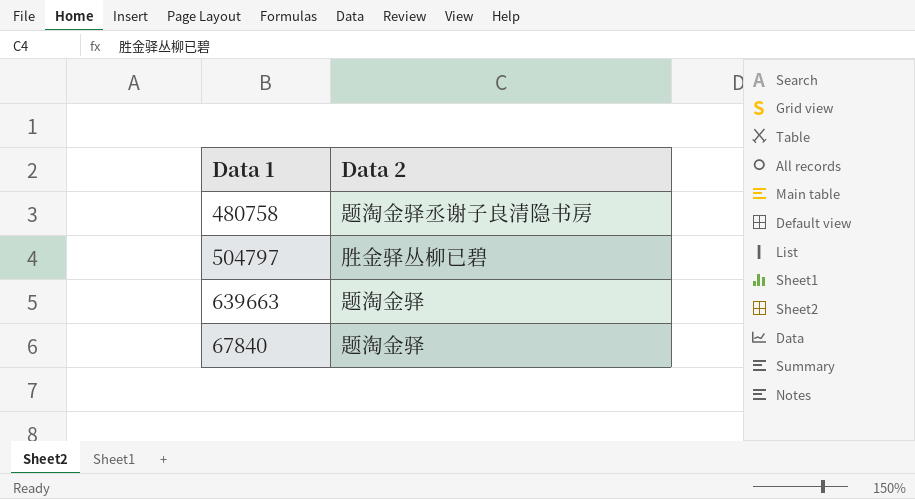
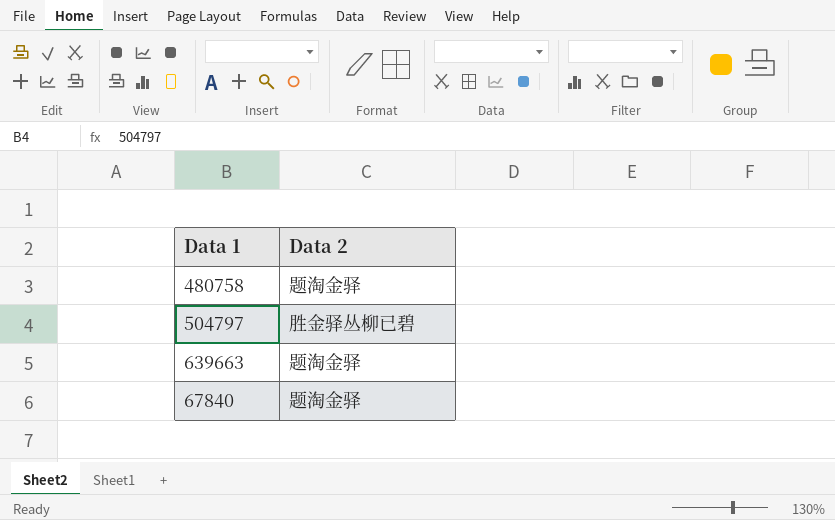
480758 | Data 2: 题淘金驿丞谢子良清隐书房 -> 题淘金驿

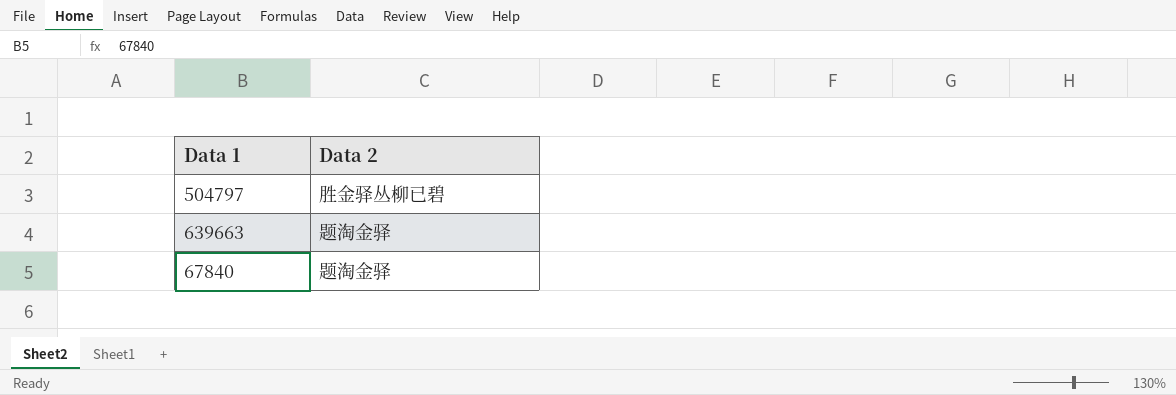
row 480758: 题淘金驿 -> none

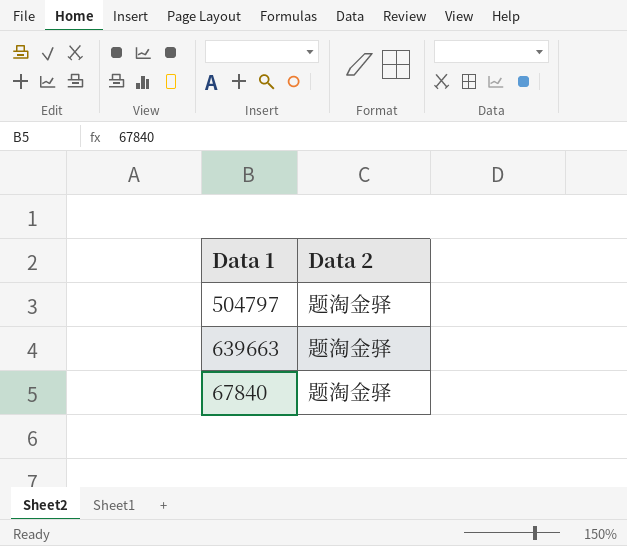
504797 | Data 2: 胜金驿丛柳已碧 -> 题淘金驿

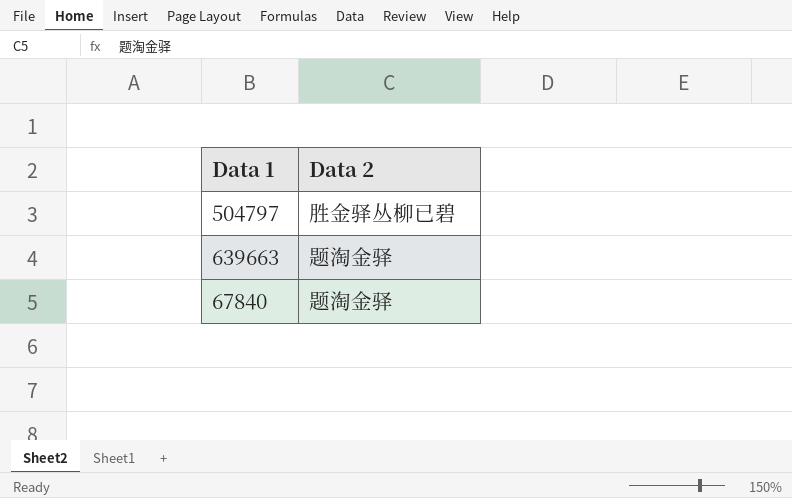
504797 | Data 2: 题淘金驿 -> 胜金驿丛柳已碧

